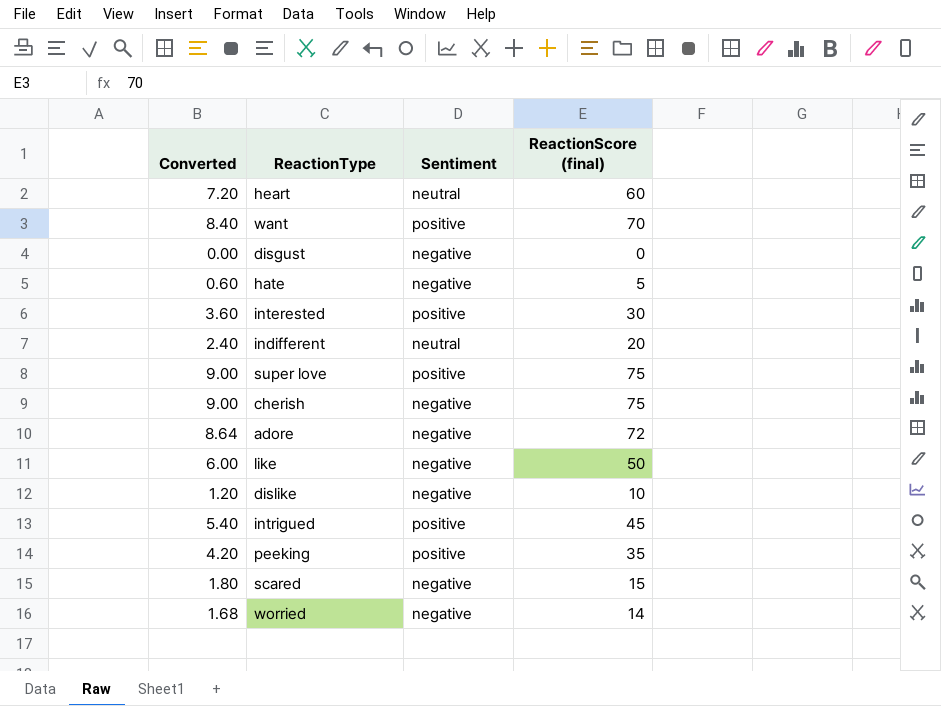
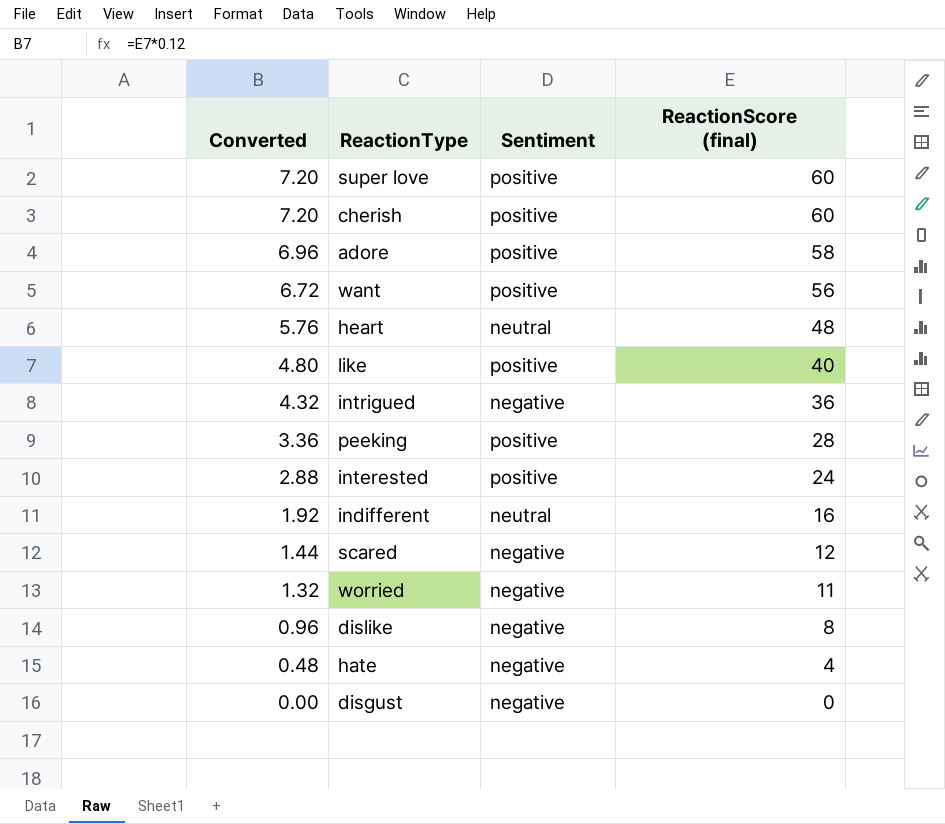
row order: none -> Converted descending
super love | Converted: 9.00 -> 7.20
super love | ReactionScore (final): 75 -> 60
cherish | Converted: 9.00 -> 7.20
cherish | Sentiment: negative -> positive
cherish | ReactionScore (final): 75 -> 60
adore | Converted: 8.64 -> 6.96
adore | Sentiment: negative -> positive
adore | ReactionScore (final): 72 -> 58
want | Converted: 8.40 -> 6.72
want | ReactionScore (final): 70 -> 56
heart | Converted: 7.20 -> 5.76
heart | ReactionScore (final): 60 -> 48
like | Converted: 6.00 -> 4.80
like | Sentiment: negative -> positive
like | ReactionScore (final): 50 -> 40
intrigued | Converted: 5.40 -> 4.32
intrigued | Sentiment: positive -> negative
intrigued | ReactionScore (final): 45 -> 36
peeking | Converted: 4.20 -> 3.36
peeking | ReactionScore (final): 35 -> 28
interested | Converted: 3.60 -> 2.88
interested | ReactionScore (final): 30 -> 24
indifferent | Converted: 2.40 -> 1.92
indifferent | ReactionScore (final): 20 -> 16
scared | Converted: 1.80 -> 1.44
scared | ReactionScore (final): 15 -> 12
worried | Converted: 1.68 -> 1.32
worried | ReactionScore (final): 14 -> 11
dislike | Converted: 1.20 -> 0.96
dislike | ReactionScore (final): 10 -> 8
hate | Converted: 0.60 -> 0.48
hate | ReactionScore (final): 5 -> 4

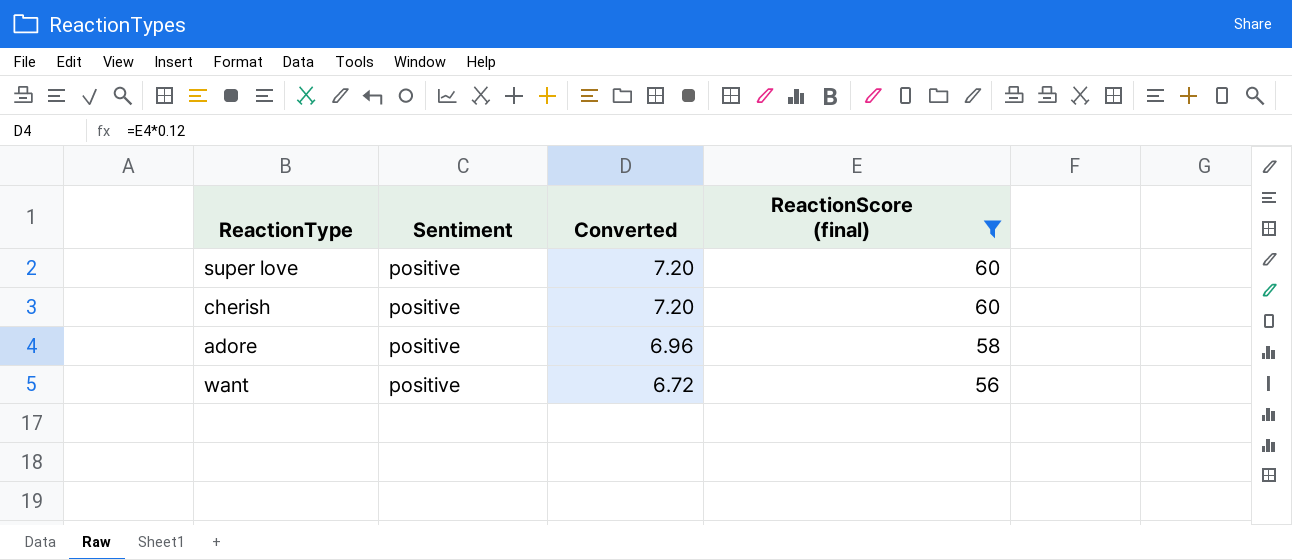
filter: none -> ReactionScore (final) >= 56
column Converted | position: 1 -> 3

